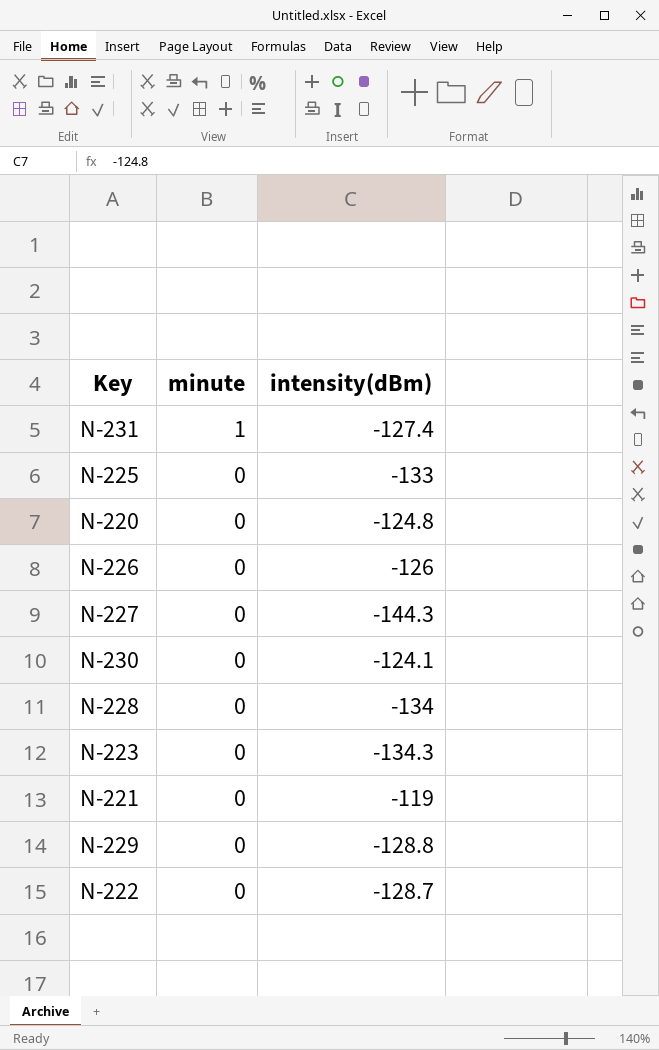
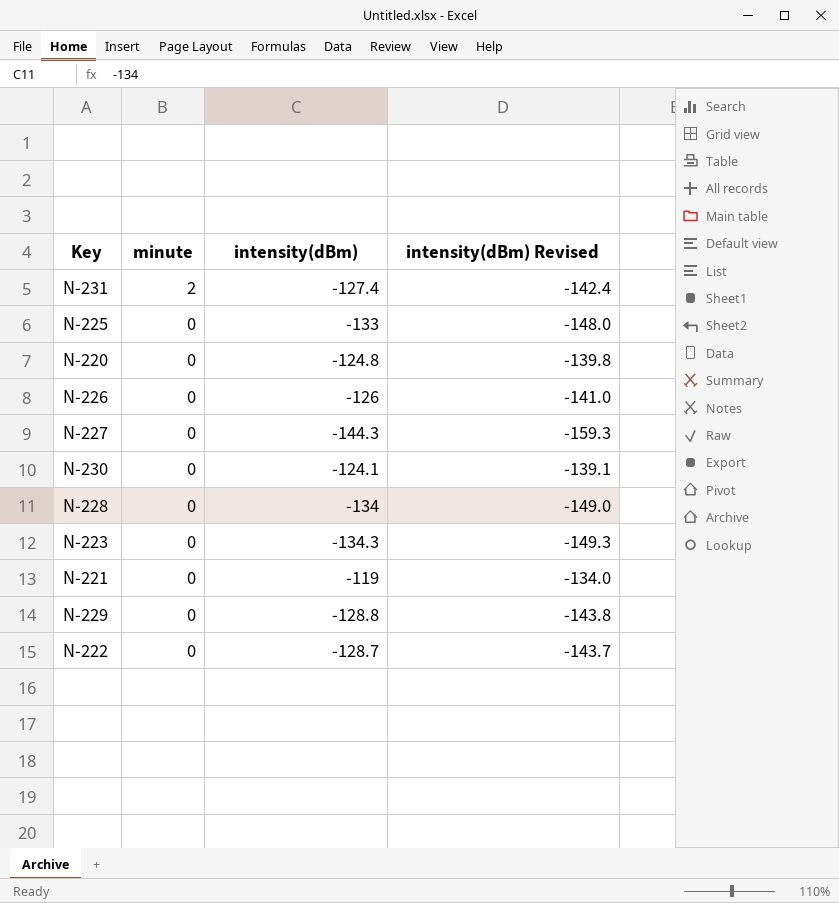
column intensity(dBm) Revised | formula: none -> [intensity(dBm)] - 15
N-231 | minute: 1 -> 2

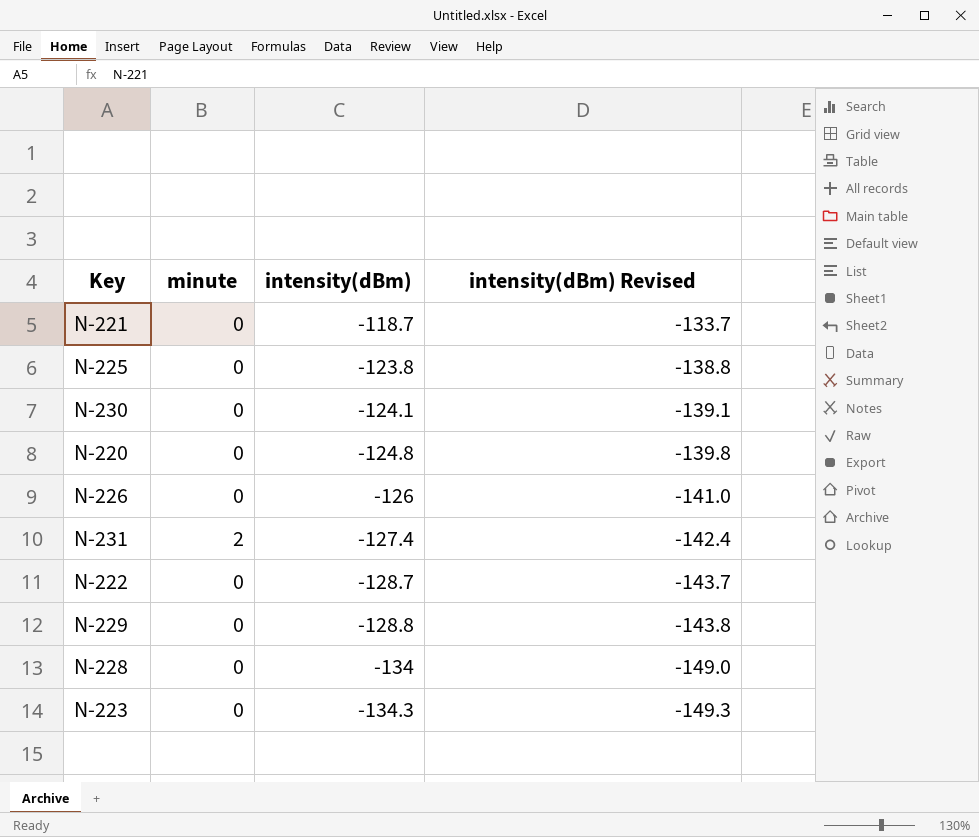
row order: minute descending -> intensity(dBm) descending
row N-227: 0 | -144.3 | -159.3 -> none
N-221 | intensity(dBm): -119 -> -118.7
N-221 | intensity(dBm) Revised: -134.0 -> -133.7
N-225 | intensity(dBm): -133 -> -123.8
N-225 | intensity(dBm) Revised: -148.0 -> -138.8

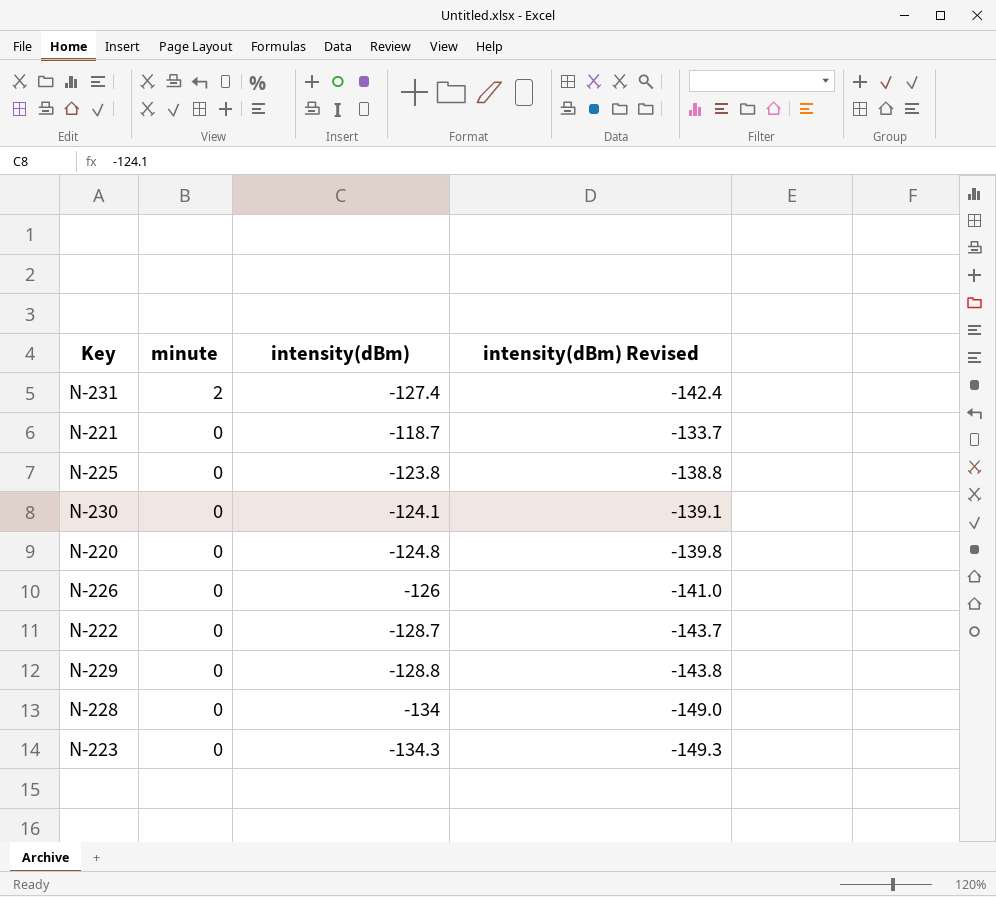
row order: intensity(dBm) descending -> minute descending

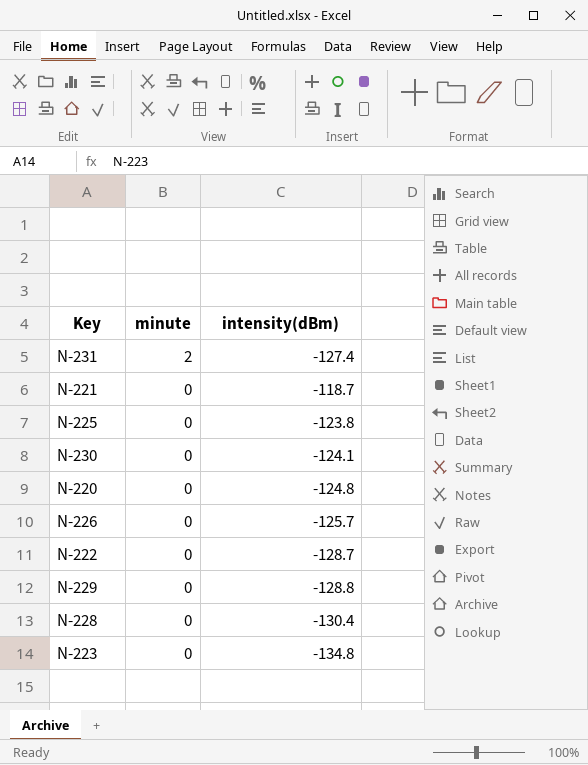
column intensity(dBm) Revised | formula: [intensity(dBm)] - 15 -> none
N-226 | intensity(dBm): -126 -> -125.7
N-228 | intensity(dBm): -134 -> -130.4
N-223 | intensity(dBm): -134.3 -> -134.8

